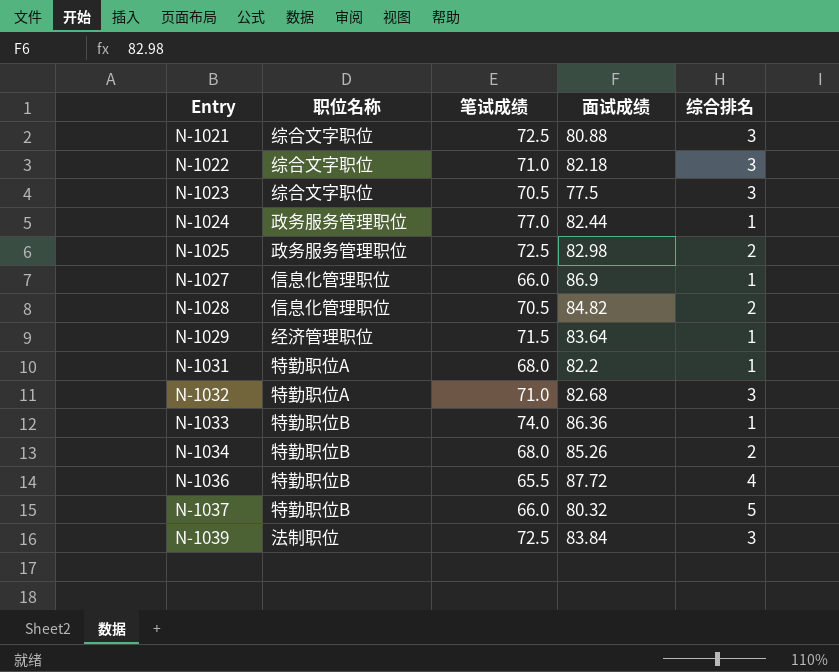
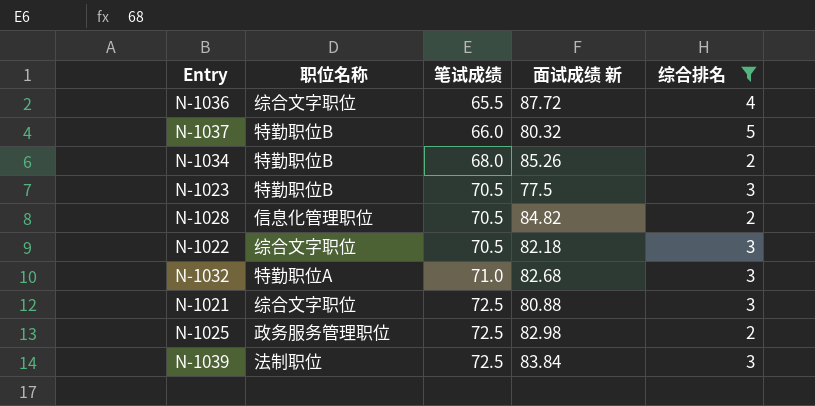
filter: none -> 综合排名 != 1
row order: Entry ascending -> 笔试成绩 ascending
column name: 面试成绩 -> 面试成绩 新
N-1036 | 职位名称: 特勤职位B -> 综合文字职位
N-1023 | 职位名称: 综合文字职位 -> 特勤职位B
N-1022 | 笔试成绩: 71.0 -> 70.5

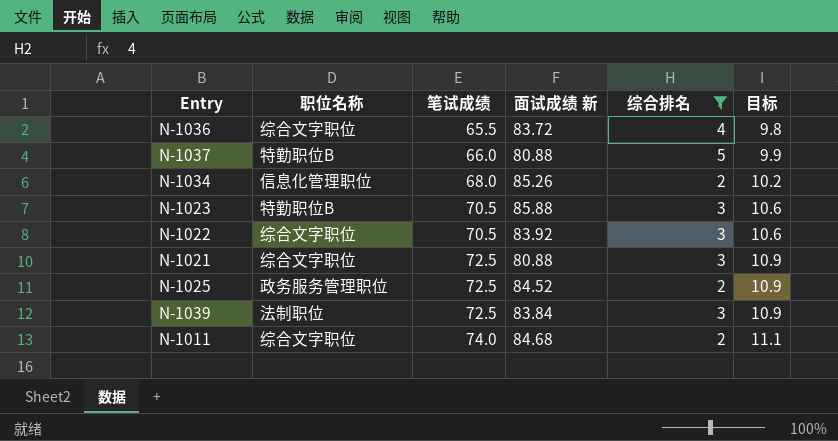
column 目标 | formula: none -> [笔试成绩] * 0.15
row N-1028: 信息化管理职位 | 70.5 | 84.82 | 2 -> none
row N-1032: 特勤职位A | 71.0 | 82.68 | 3 -> none
N-1036 | 面试成绩 新: 87.72 -> 83.72
N-1037 | 面试成绩 新: 80.32 -> 80.88
N-1034 | 职位名称: 特勤职位B -> 信息化管理职位
N-1023 | 面试成绩 新: 77.5 -> 85.88
N-1022 | 面试成绩 新: 82.18 -> 83.92
N-1025 | 面试成绩 新: 82.98 -> 84.52
row N-1011: none -> 综合文字职位 | 74.0 | 84.68 | 2 | 11.1

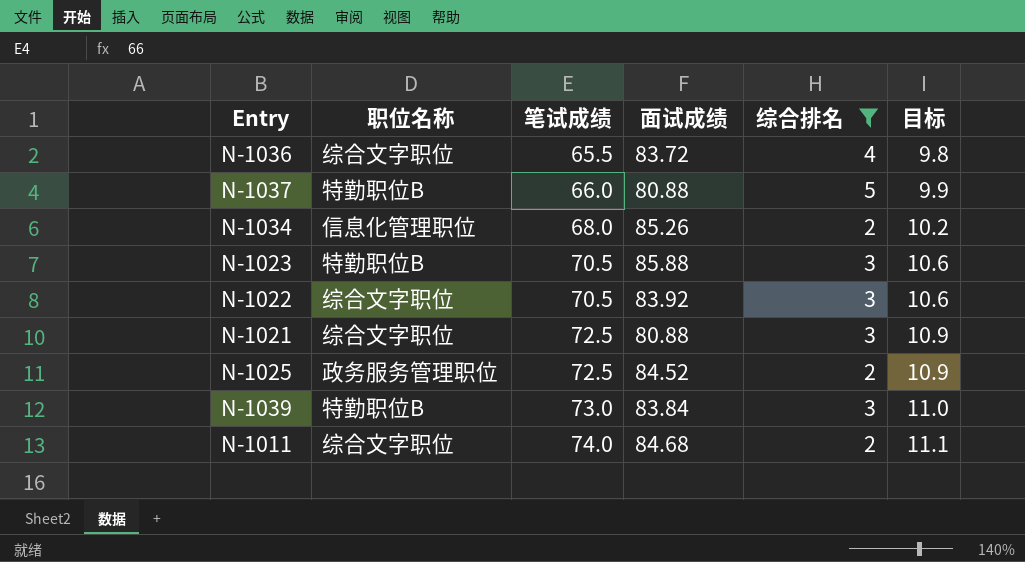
column name: 面试成绩 新 -> 面试成绩
N-1039 | 职位名称: 法制职位 -> 特勤职位B
N-1039 | 笔试成绩: 72.5 -> 73.0
N-1039 | 目标: 10.9 -> 11.0

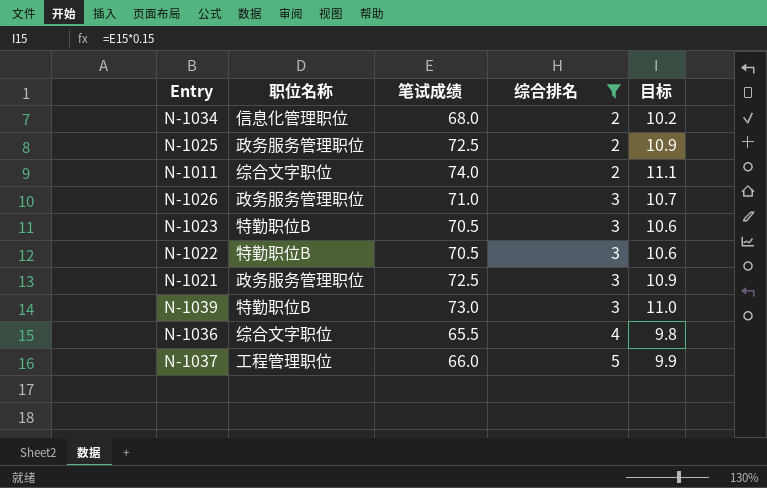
row order: 笔试成绩 ascending -> 综合排名 ascending
column 面试成绩 | position: 4 -> none
row N-1026: none -> 政务服务管理职位 | 71.0 | 3 | 10.7
N-1022 | 职位名称: 综合文字职位 -> 特勤职位B
N-1021 | 职位名称: 综合文字职位 -> 政务服务管理职位
N-1037 | 职位名称: 特勤职位B -> 工程管理职位

